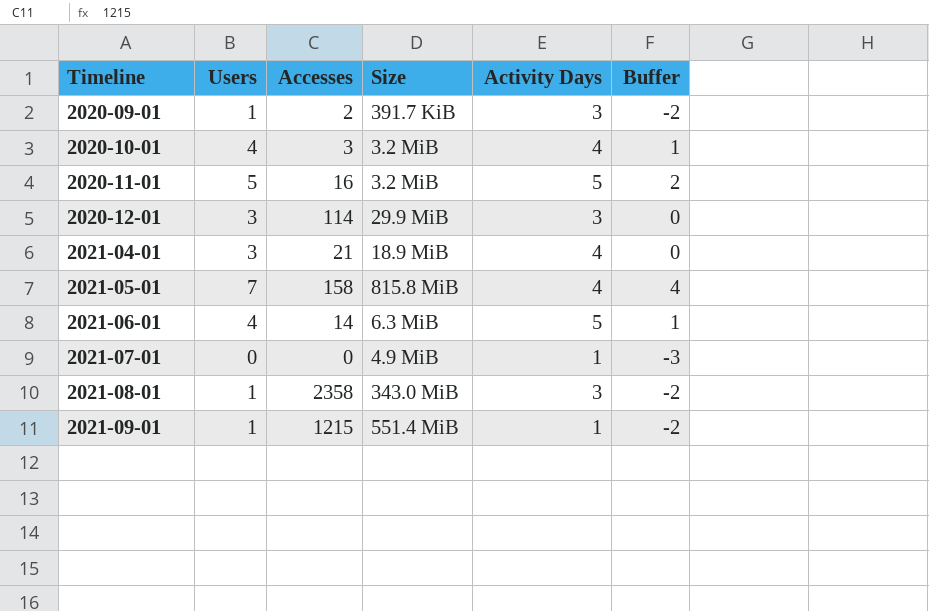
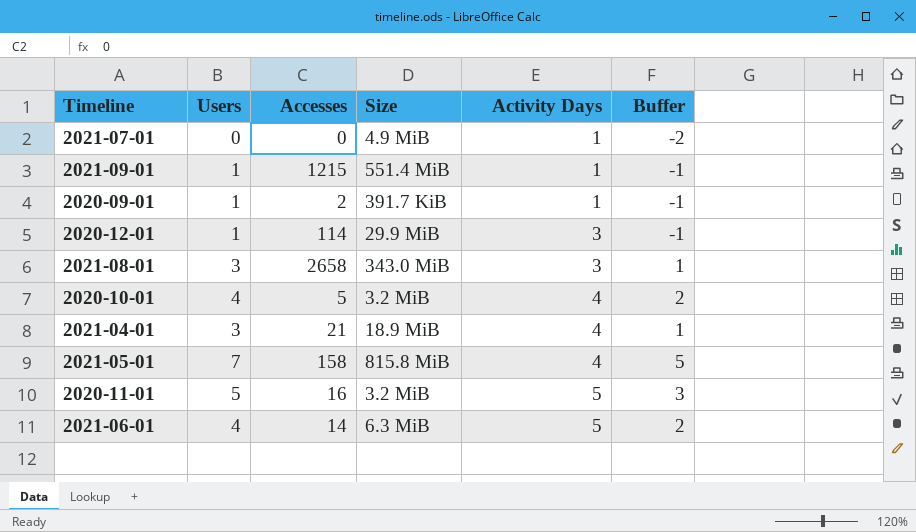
row order: Timeline ascending -> Activity Days ascending
column Buffer | formula: [Users] - 3 -> [Users] - 2
2020-09-01 | Activity Days: 3 -> 1
2020-12-01 | Users: 3 -> 1
2021-08-01 | Users: 1 -> 3
2021-08-01 | Accesses: 2358 -> 2658
2020-10-01 | Accesses: 3 -> 5

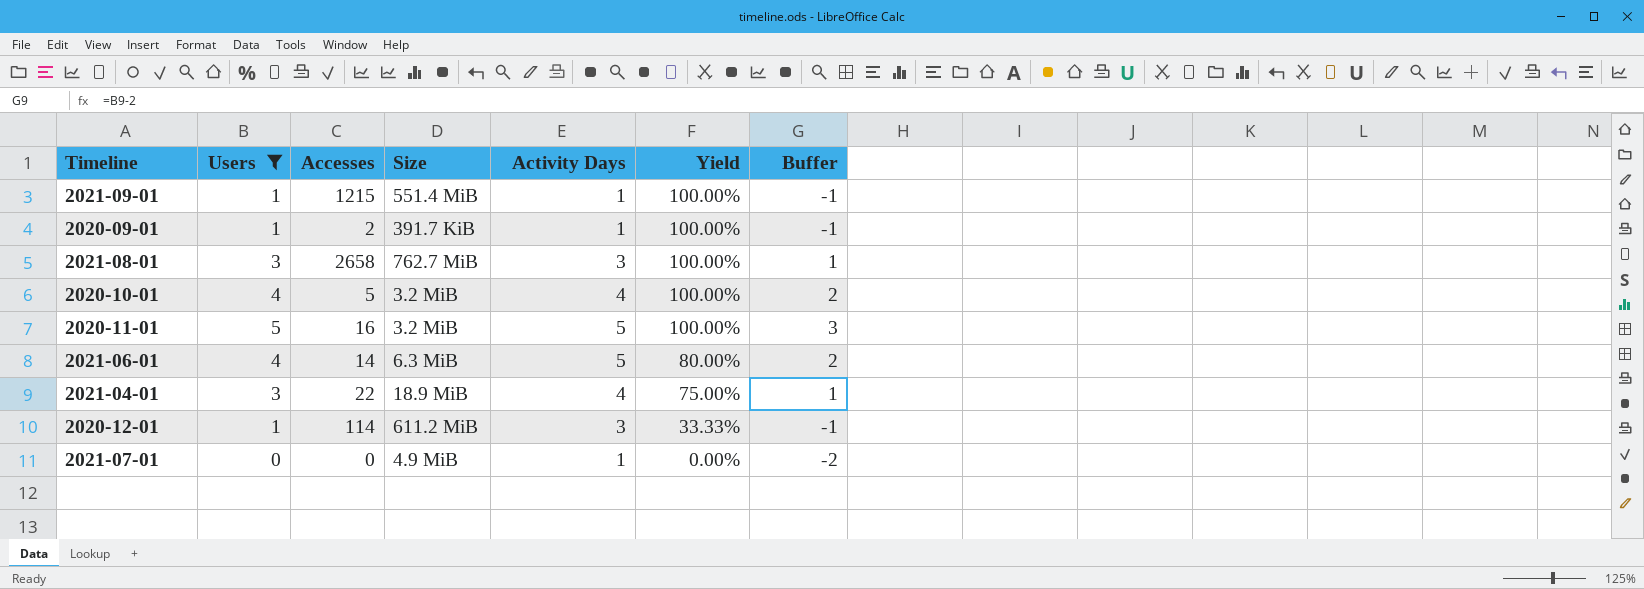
filter: none -> Users != 7
row order: Activity Days ascending -> Yield descending
column Yield | formula: none -> [Users] / [Activity Days]
2021-08-01 | Size: 343.0 MiB -> 762.7 MiB
2021-04-01 | Accesses: 21 -> 22
2020-12-01 | Size: 29.9 MiB -> 611.2 MiB

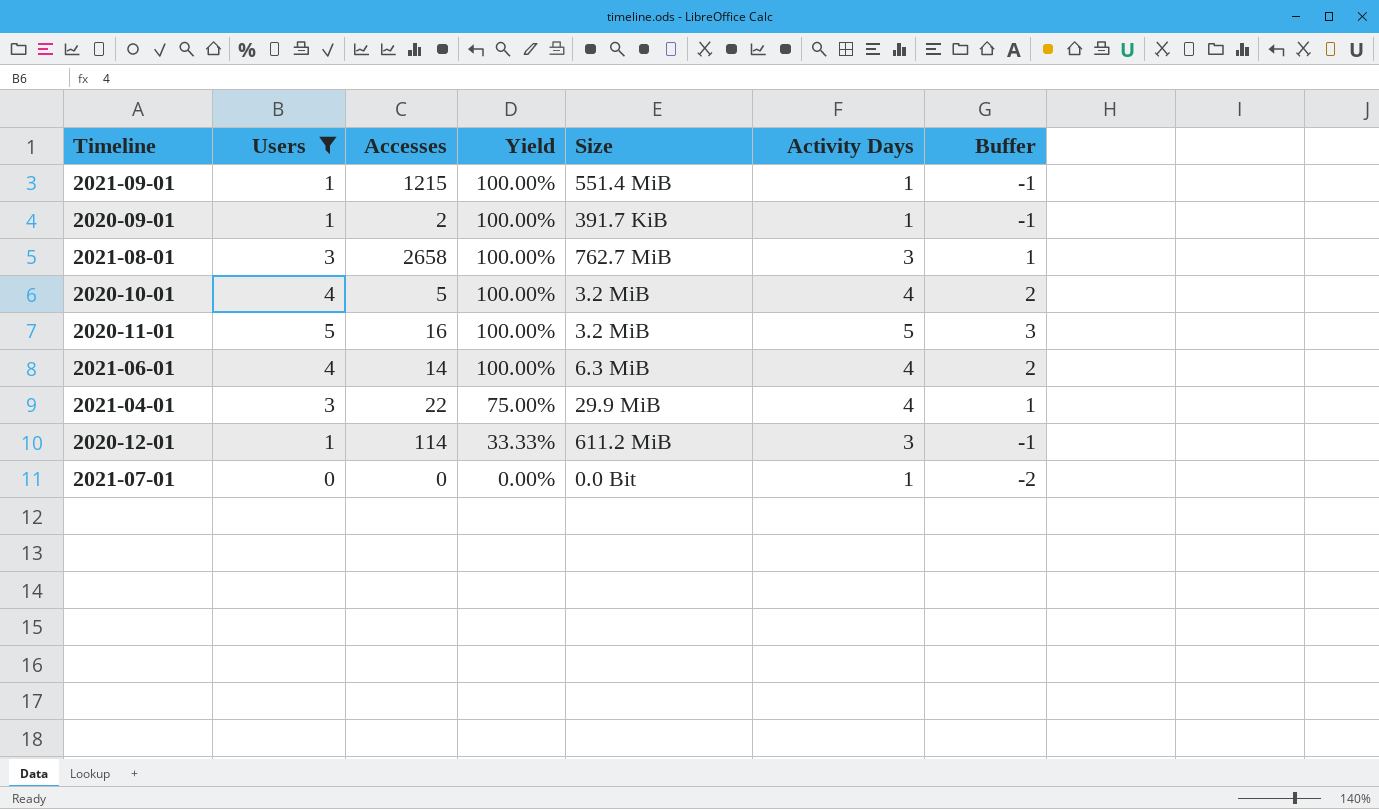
column Yield | position: 6 -> 4
2021-06-01 | Yield: 80.00% -> 100.00%
2021-06-01 | Activity Days: 5 -> 4
2021-04-01 | Size: 18.9 MiB -> 29.9 MiB
2021-07-01 | Size: 4.9 MiB -> 0.0 Bit

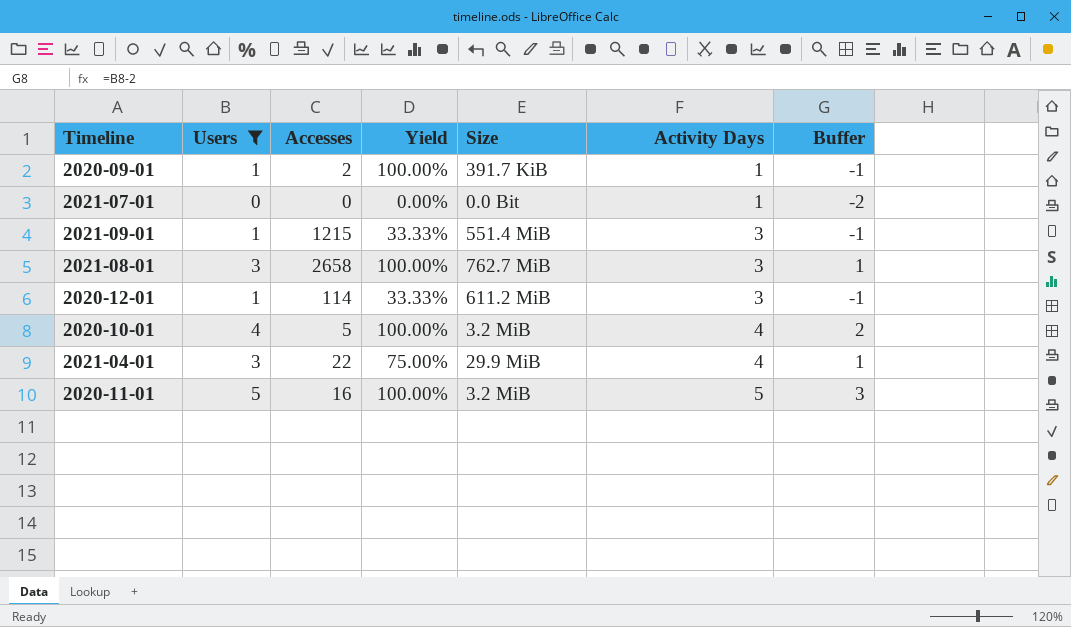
row order: Yield descending -> Activity Days ascending
row 2021-06-01: 4 | 14 | 100.00% | 6.3 MiB | 4 | 2 -> none
2021-09-01 | Yield: 100.00% -> 33.33%
2021-09-01 | Activity Days: 1 -> 3

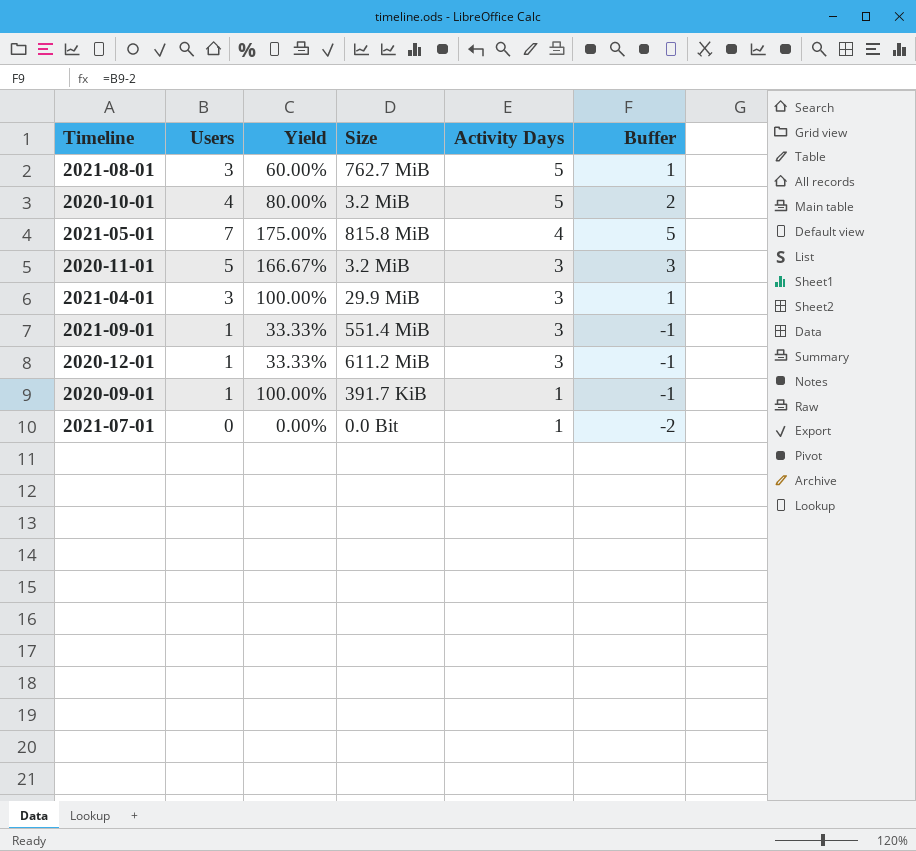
filter: Users != 7 -> none
row order: Activity Days ascending -> Activity Days descending
column Accesses | position: 3 -> none
2021-08-01 | Yield: 100.00% -> 60.00%
2021-08-01 | Activity Days: 3 -> 5
2020-10-01 | Yield: 100.00% -> 80.00%
2020-10-01 | Activity Days: 4 -> 5
2020-11-01 | Yield: 100.00% -> 166.67%
2020-11-01 | Activity Days: 5 -> 3
2021-04-01 | Yield: 75.00% -> 100.00%
2021-04-01 | Activity Days: 4 -> 3

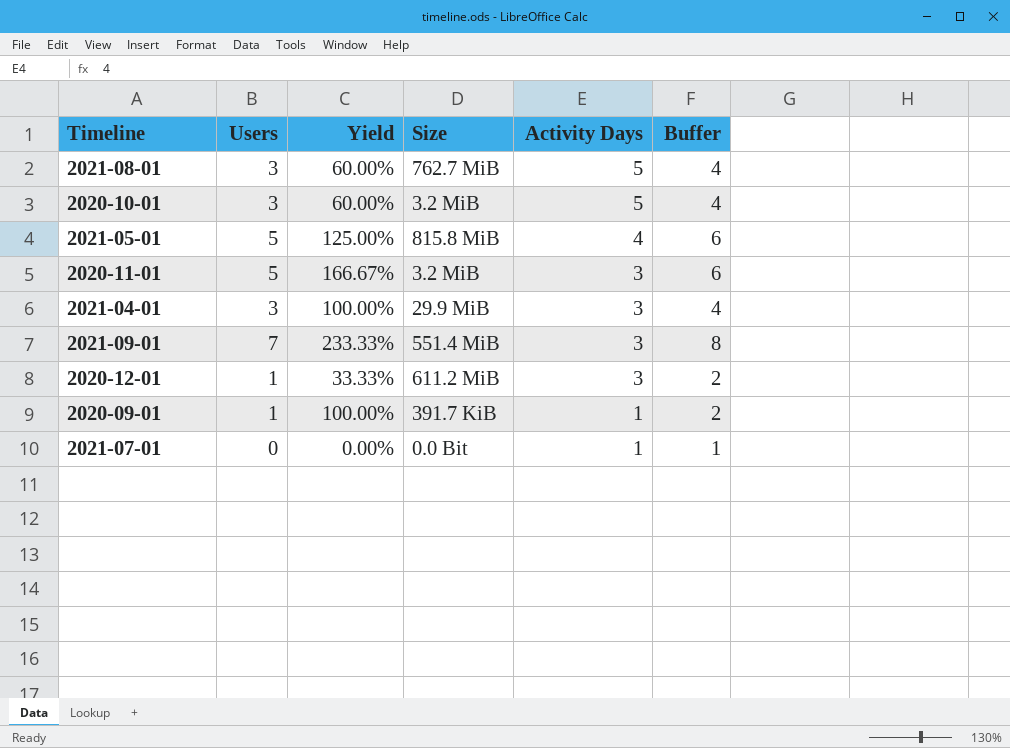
column Buffer | formula: [Users] - 2 -> [Users] + 1
2020-10-01 | Users: 4 -> 3
2020-10-01 | Yield: 80.00% -> 60.00%
2021-05-01 | Users: 7 -> 5
2021-05-01 | Yield: 175.00% -> 125.00%
2021-09-01 | Users: 1 -> 7
2021-09-01 | Yield: 33.33% -> 233.33%

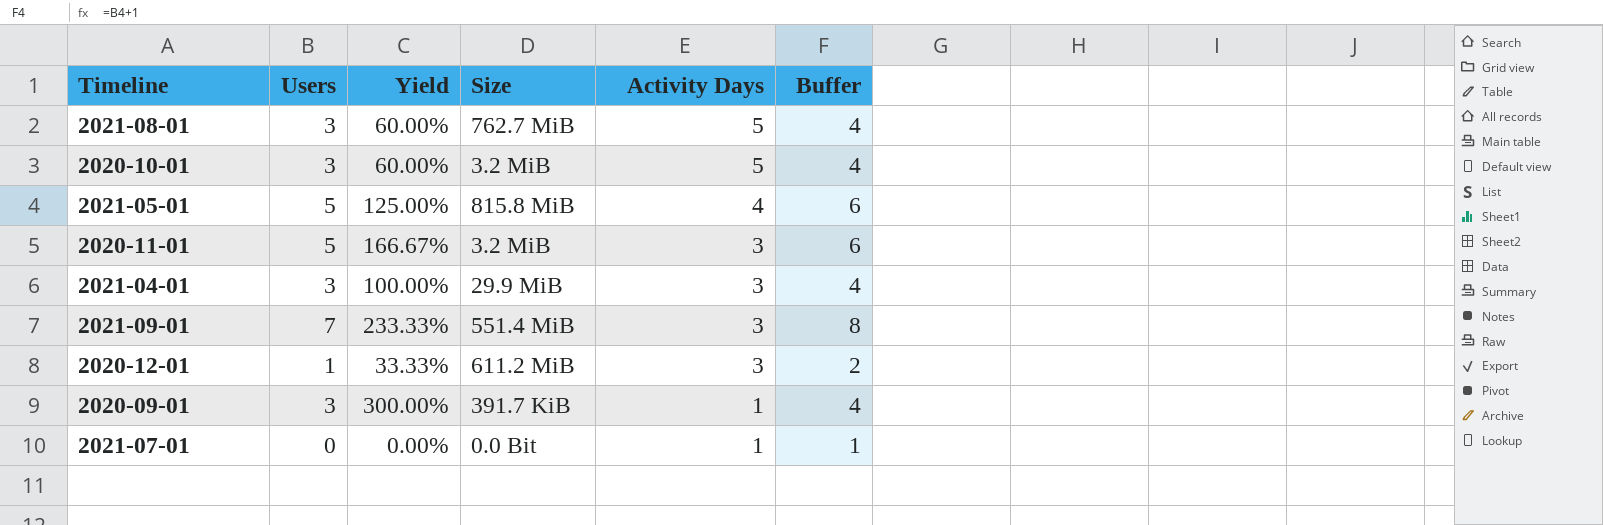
2020-09-01 | Users: 1 -> 3
2020-09-01 | Yield: 100.00% -> 300.00%
2020-09-01 | Buffer: 2 -> 4

